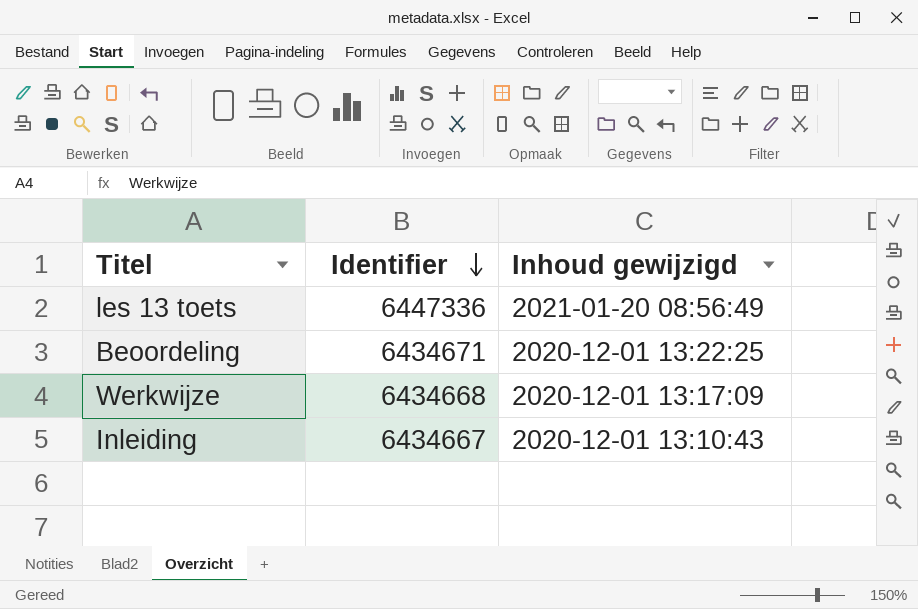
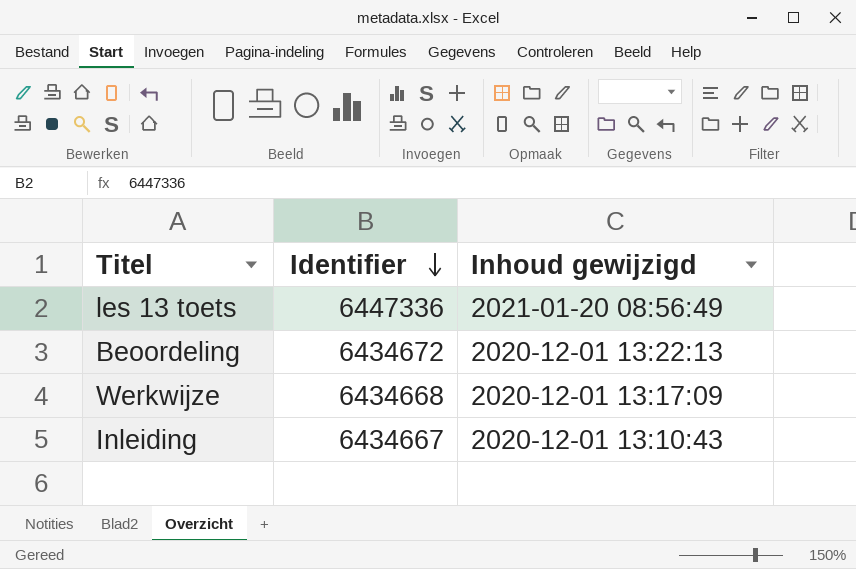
Beoordeling | Identifier: 6434671 -> 6434672
Beoordeling | Inhoud gewijzigd: 2020-12-01 13:22:25 -> 2020-12-01 13:22:13

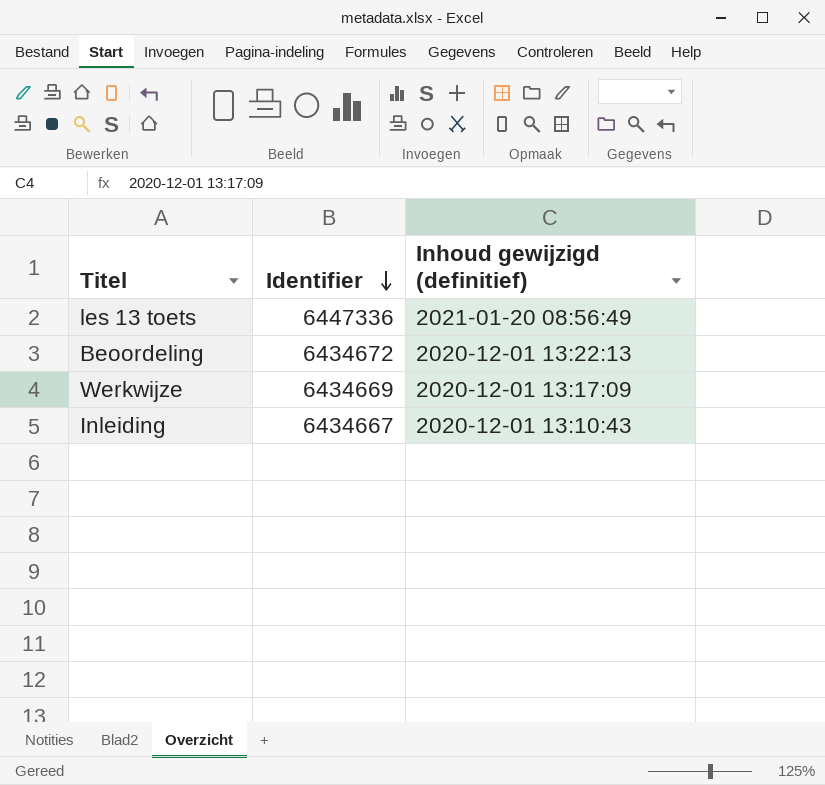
column name: Inhoud gewijzigd -> Inhoud gewijzigd (definitief)
Werkwijze | Identifier: 6434668 -> 6434669

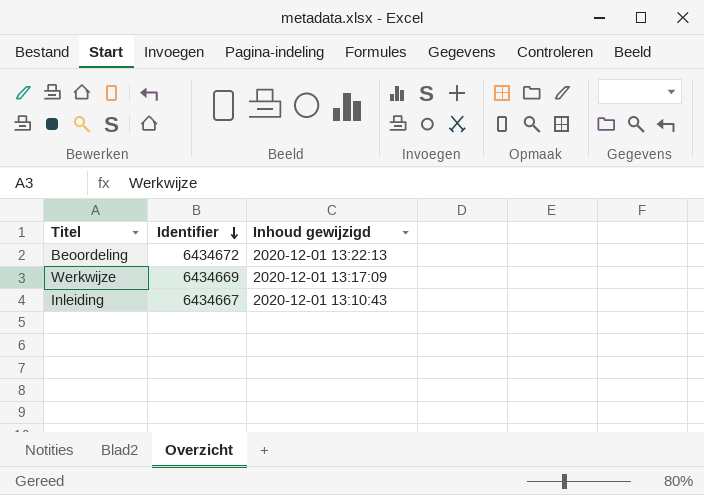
column name: Inhoud gewijzigd (definitief) -> Inhoud gewijzigd
row les 13 toets: 6447336 | 2021-01-20 08:56:49 -> none

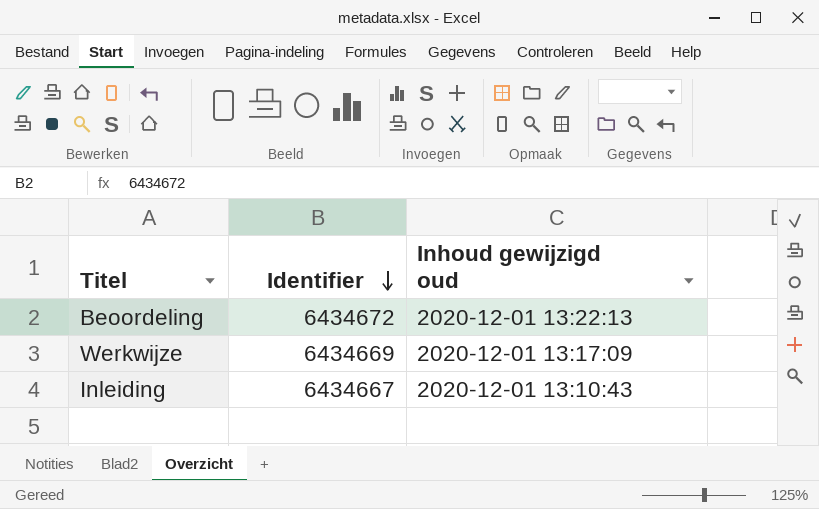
column name: Inhoud gewijzigd -> Inhoud gewijzigd oud

